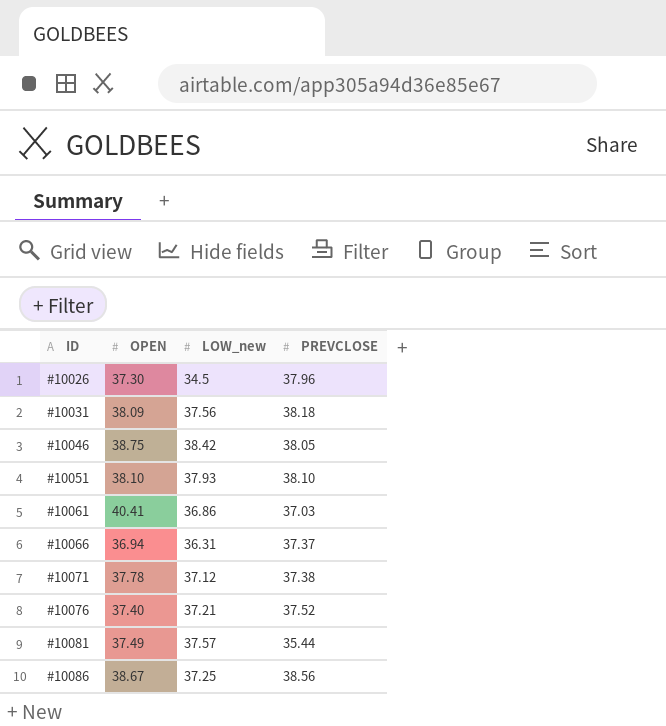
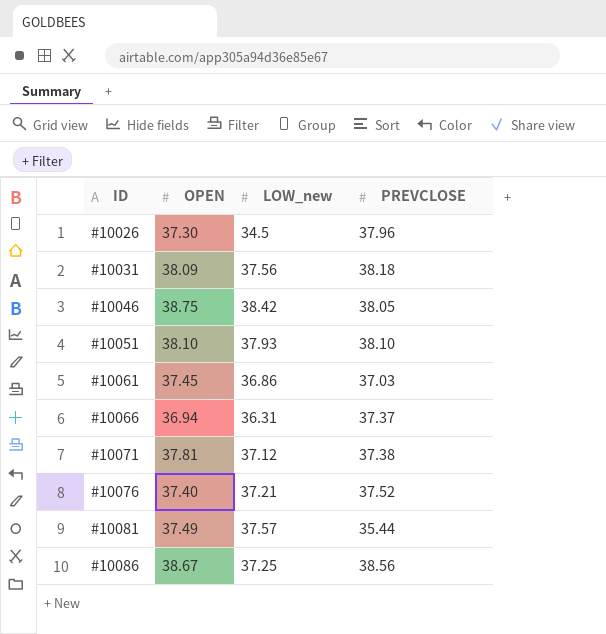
#10061 | OPEN: 40.41 -> 37.45
#10071 | OPEN: 37.78 -> 37.81

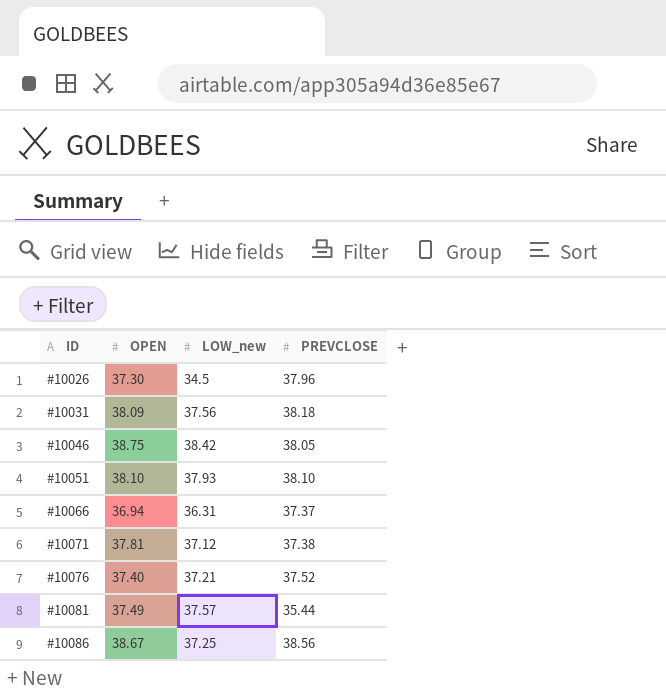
row #10061: 37.45 | 36.86 | 37.03 -> none

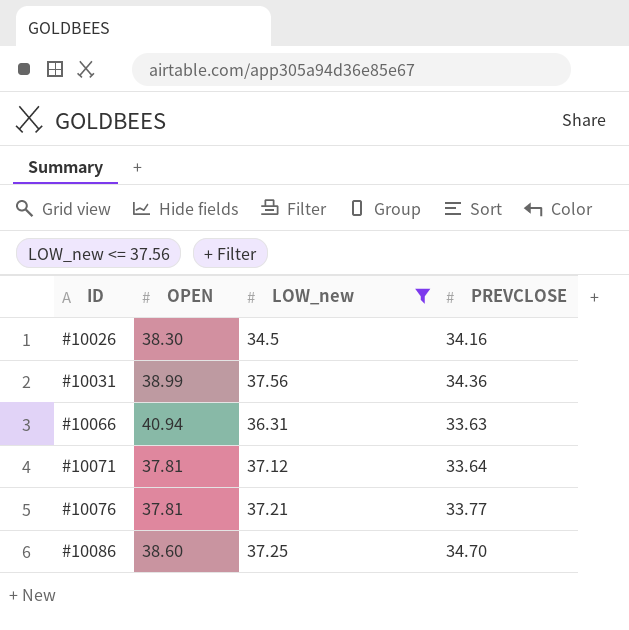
filter: none -> LOW_new <= 37.56
#10026 | OPEN: 37.30 -> 38.30
#10026 | PREVCLOSE: 37.96 -> 34.16
#10031 | OPEN: 38.09 -> 38.99
#10031 | PREVCLOSE: 38.18 -> 34.36
#10066 | OPEN: 36.94 -> 40.94
#10066 | PREVCLOSE: 37.37 -> 33.63
#10071 | PREVCLOSE: 37.38 -> 33.64
#10076 | OPEN: 37.40 -> 37.81
#10076 | PREVCLOSE: 37.52 -> 33.77
#10086 | OPEN: 38.67 -> 38.60
#10086 | PREVCLOSE: 38.56 -> 34.70

